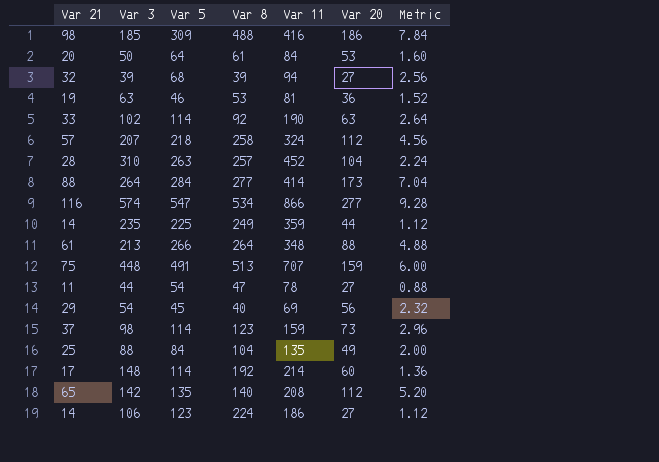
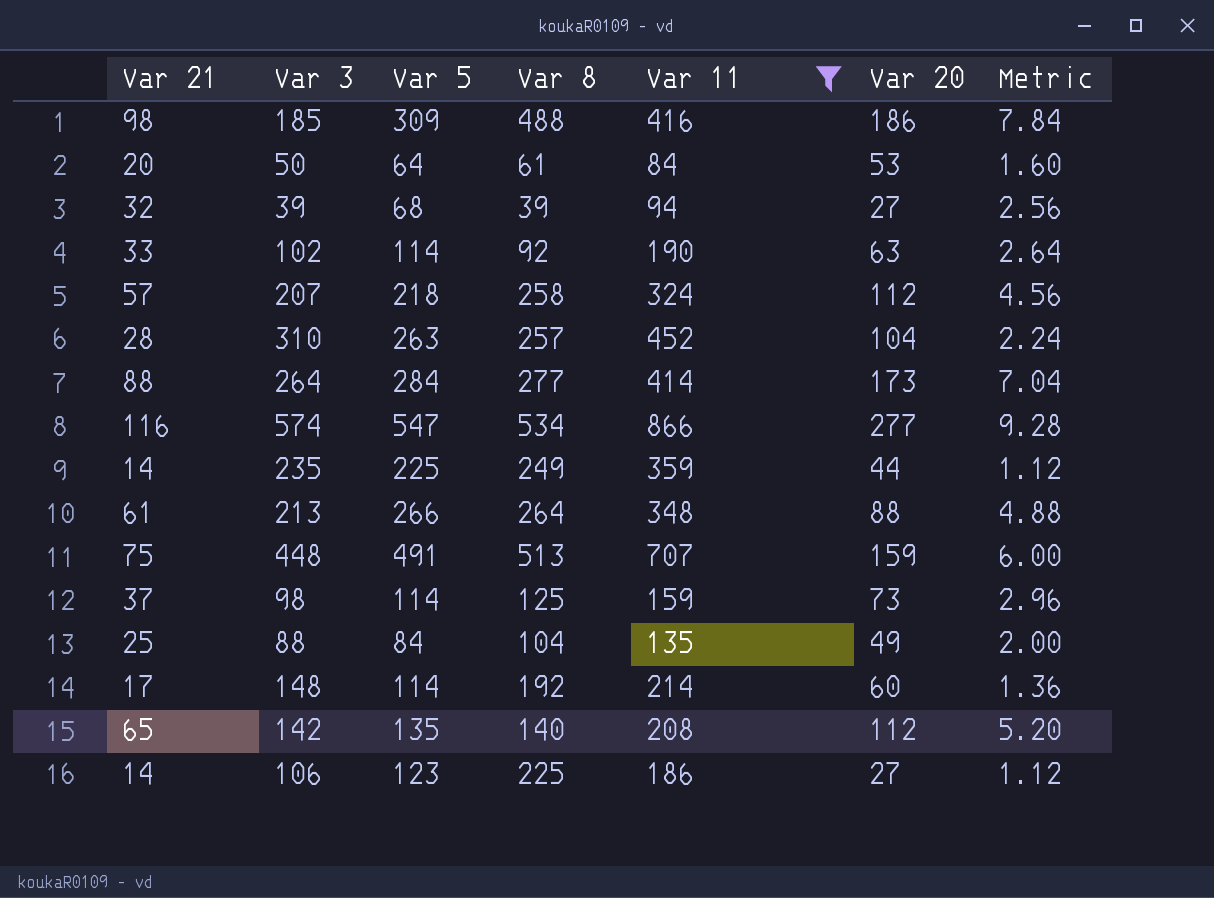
filter: none -> Var 11 >= 84
98 | Var 8: 123 -> 125
106 | Var 8: 224 -> 225

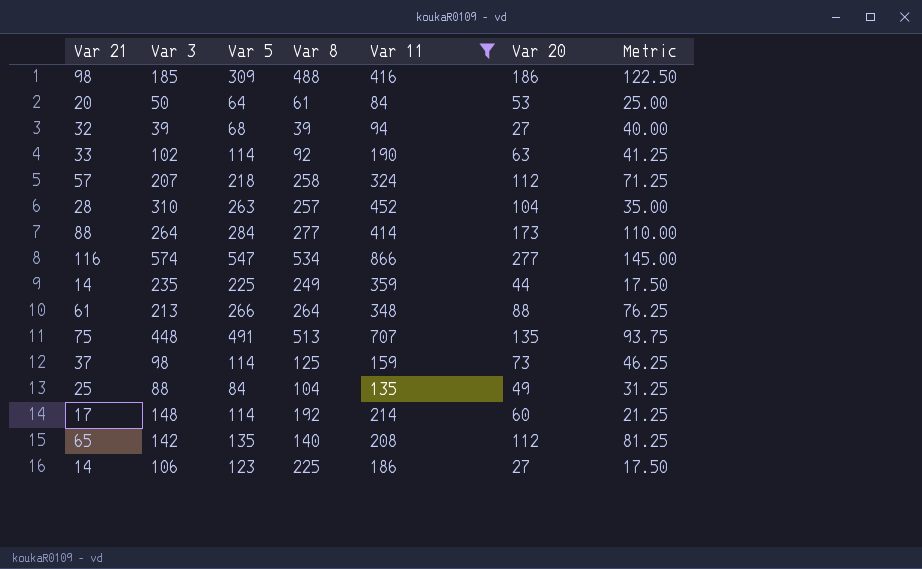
column Metric | formula: [Var 21] * 0.08 -> [Var 21] * 1.25
448 | Var 20: 159 -> 135

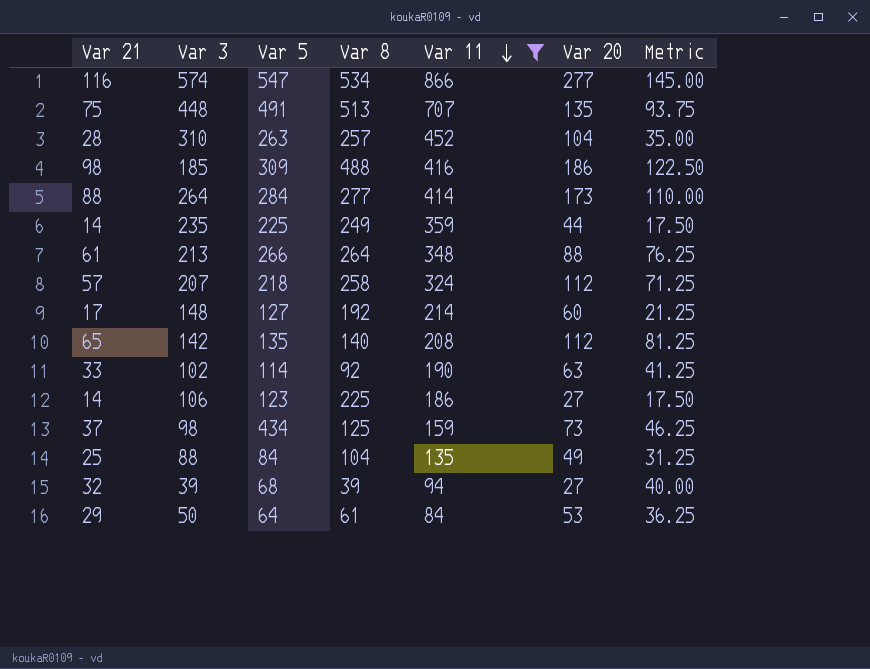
row order: none -> Var 11 descending
148 | Var 5: 114 -> 127
98 | Var 5: 114 -> 434
50 | Var 21: 20 -> 29
50 | Metric: 25.00 -> 36.25

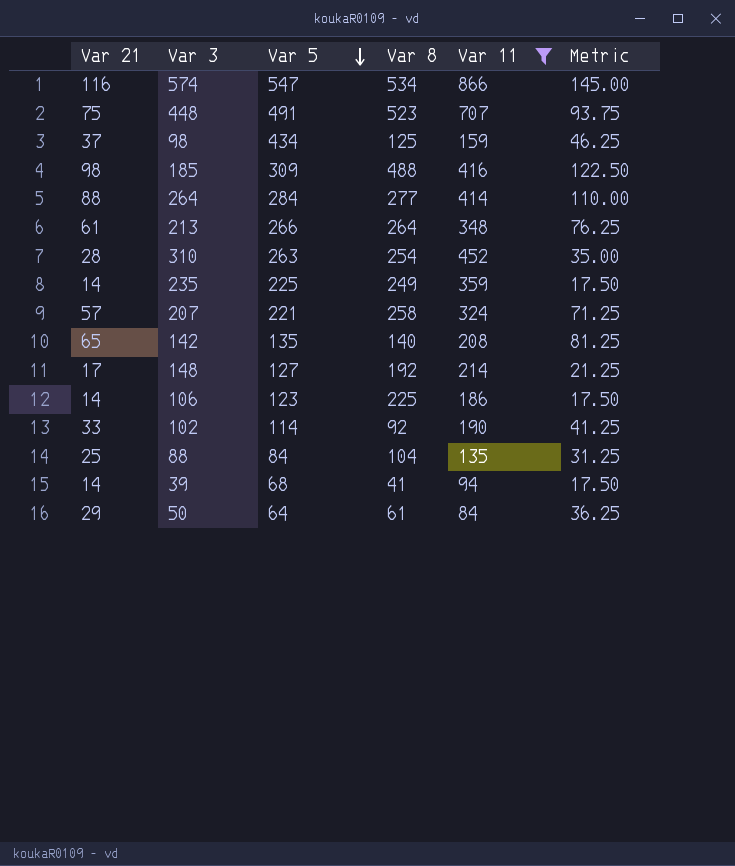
row order: Var 11 descending -> Var 5 descending
column Var 20 | position: 6 -> none
448 | Var 8: 513 -> 523
310 | Var 8: 257 -> 254
207 | Var 5: 218 -> 221
39 | Var 21: 32 -> 14
39 | Var 8: 39 -> 41
39 | Metric: 40.00 -> 17.50

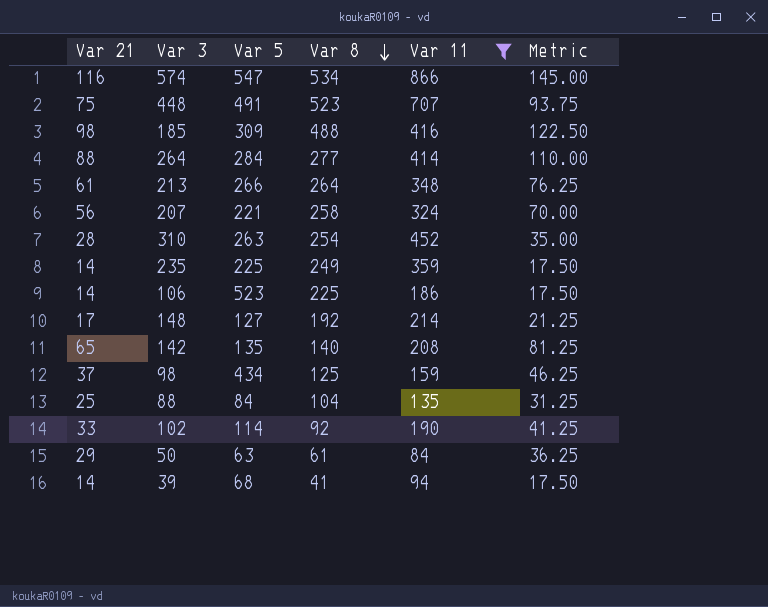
row order: Var 5 descending -> Var 8 descending
207 | Var 21: 57 -> 56
207 | Metric: 71.25 -> 70.00
106 | Var 5: 123 -> 523
50 | Var 5: 64 -> 63

